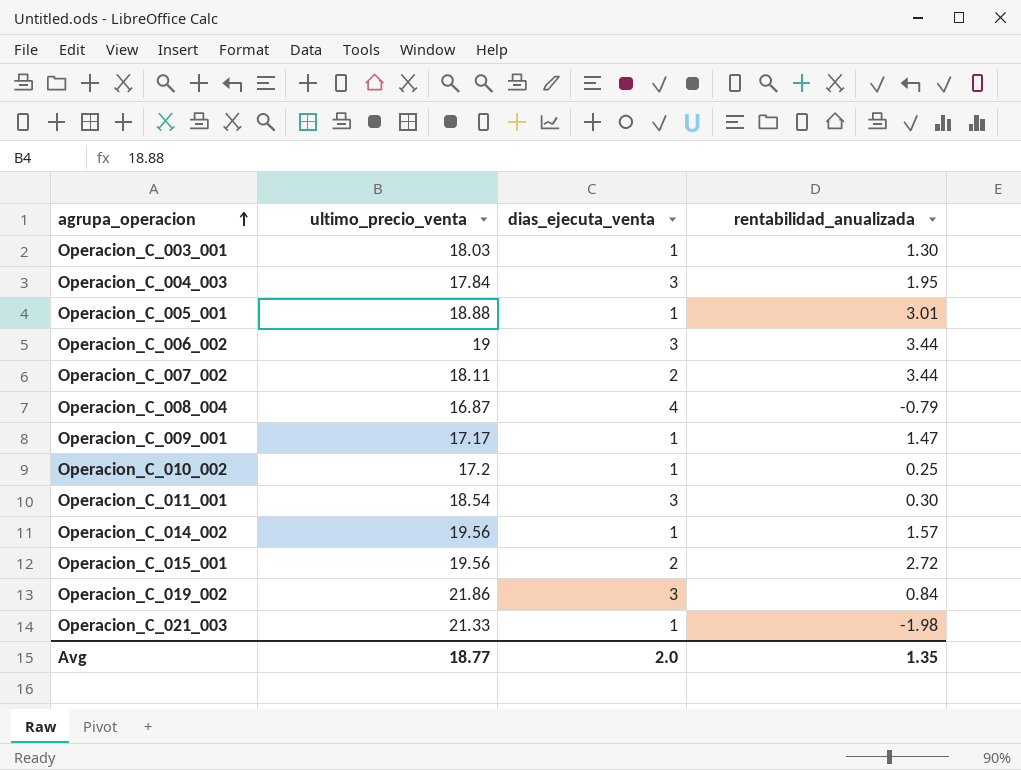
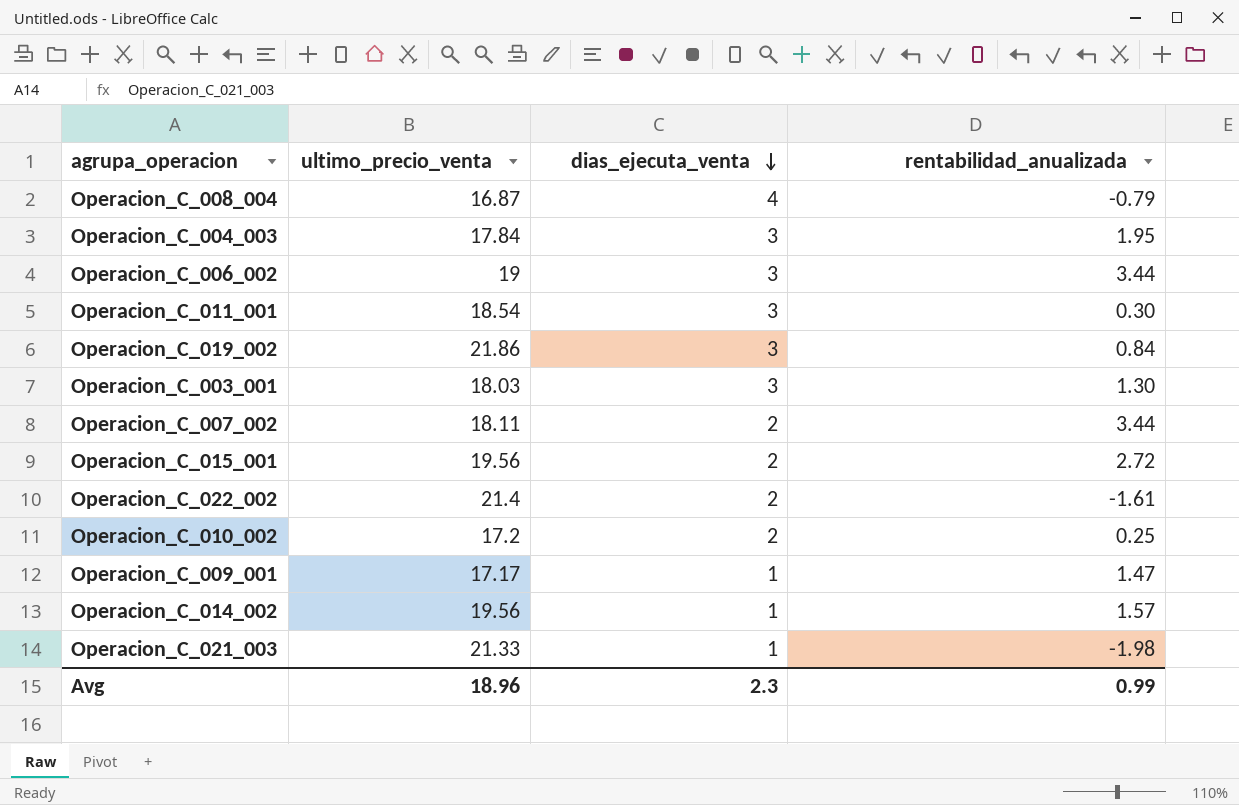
row order: agrupa_operacion ascending -> dias_ejecuta_venta descending
row Operacion_C_005_001: 18.88 | 1 | 3.01 -> none
Operacion_C_003_001 | dias_ejecuta_venta: 1 -> 3
row Operacion_C_022_002: none -> 21.4 | 2 | -1.61
Operacion_C_010_002 | dias_ejecuta_venta: 1 -> 2
Avg | ultimo_precio_venta: 18.77 -> 18.96
Avg | dias_ejecuta_venta: 2.0 -> 2.3
Avg | rentabilidad_anualizada: 1.35 -> 0.99

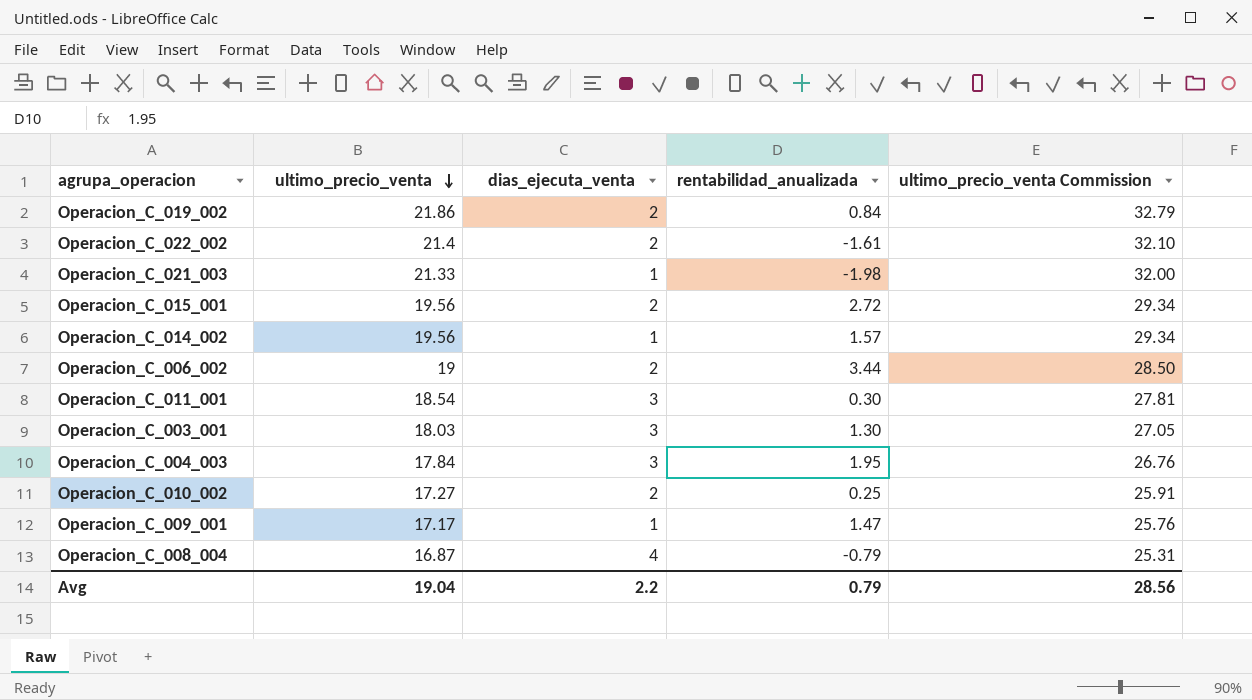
row order: dias_ejecuta_venta descending -> ultimo_precio_venta descending
column ultimo_precio_venta Commission | formula: none -> [ultimo_precio_venta] * 1.5
row Operacion_C_007_002: 18.11 | 2 | 3.44 -> none
Operacion_C_019_002 | dias_ejecuta_venta: 3 -> 2
Operacion_C_006_002 | dias_ejecuta_venta: 3 -> 2
Operacion_C_010_002 | ultimo_precio_venta: 17.2 -> 17.27
Avg | ultimo_precio_venta: 18.96 -> 19.04
Avg | dias_ejecuta_venta: 2.3 -> 2.2
Avg | rentabilidad_anualizada: 0.99 -> 0.79

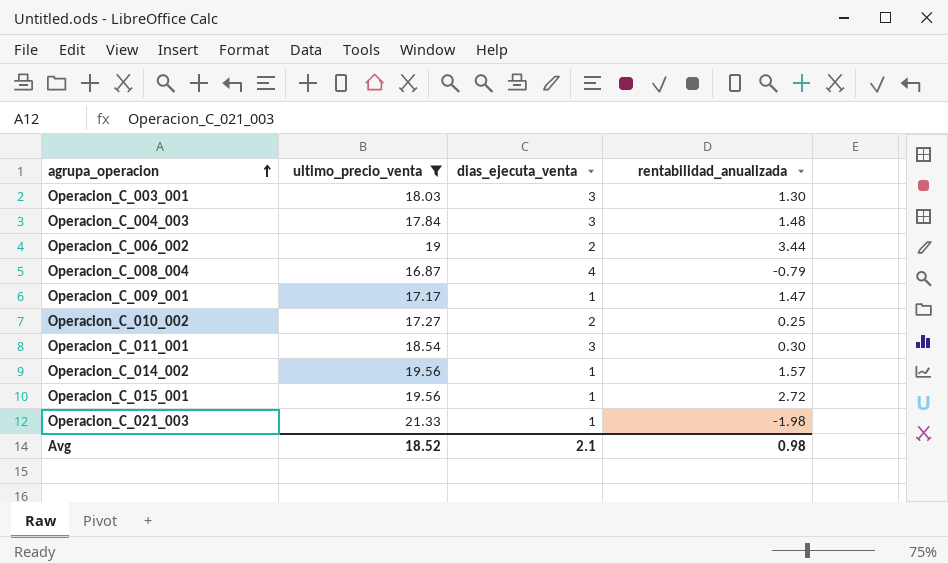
filter: none -> ultimo_precio_venta <= 21.33
row order: ultimo_precio_venta descending -> agrupa_operacion ascending
column ultimo_precio_venta Commission | formula: [ultimo_precio_venta] * 1.5 -> none
Operacion_C_004_003 | rentabilidad_anualizada: 1.95 -> 1.48
Operacion_C_015_001 | dias_ejecuta_venta: 2 -> 1
Avg | ultimo_precio_venta: 19.04 -> 18.52
Avg | dias_ejecuta_venta: 2.2 -> 2.1
Avg | rentabilidad_anualizada: 0.79 -> 0.98

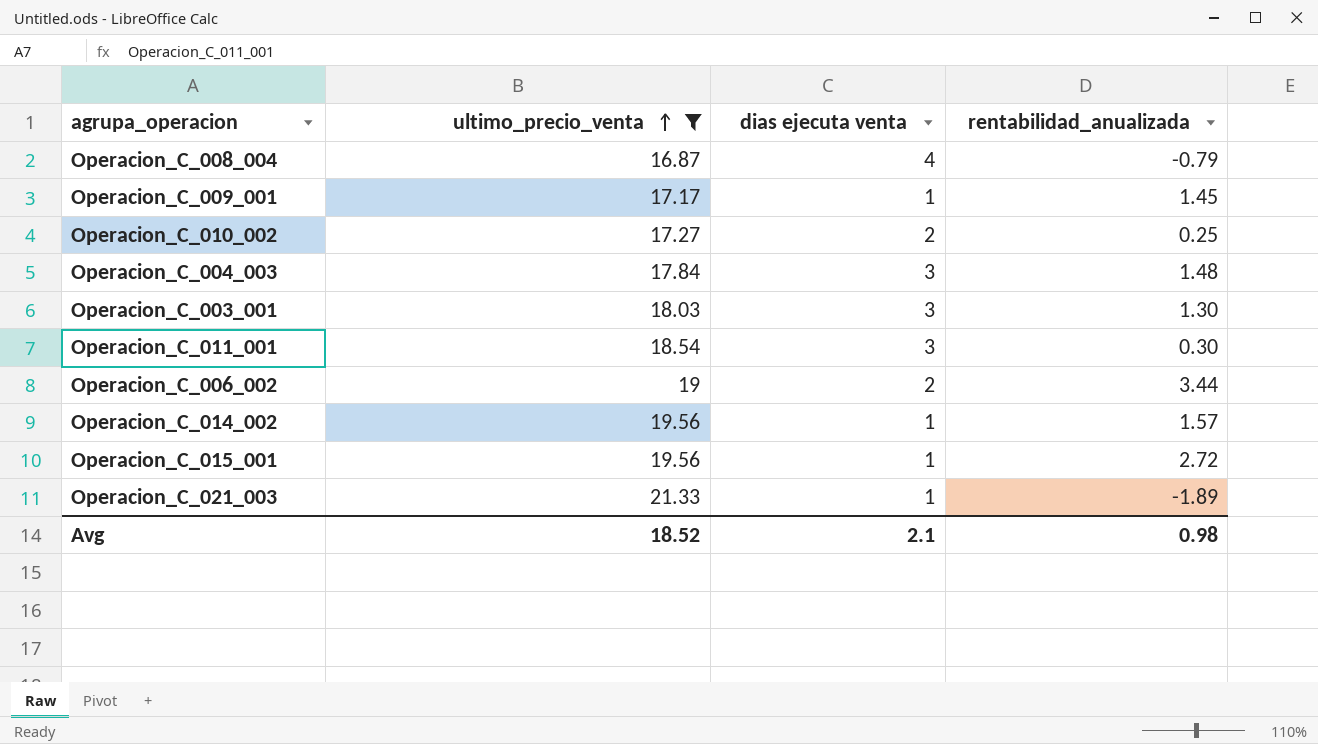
row order: agrupa_operacion ascending -> ultimo_precio_venta ascending
column name: dias_ejecuta_venta -> dias ejecuta venta
Operacion_C_009_001 | rentabilidad_anualizada: 1.47 -> 1.45
Operacion_C_021_003 | rentabilidad_anualizada: -1.98 -> -1.89

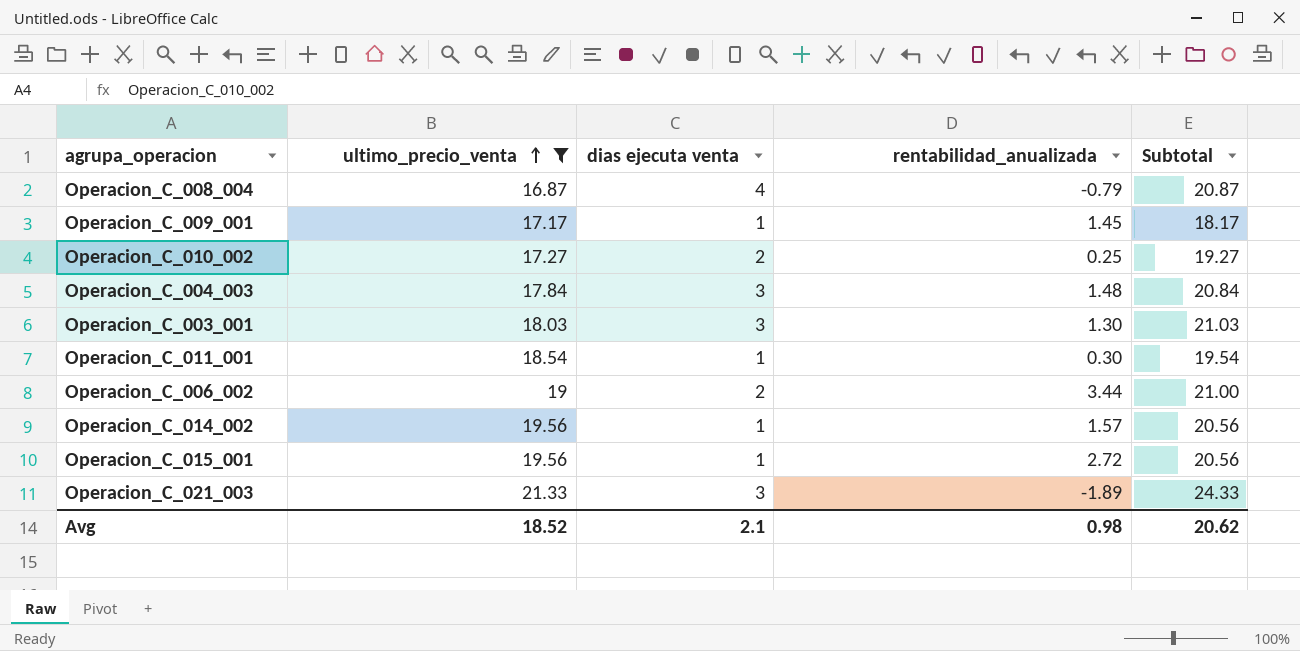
column Subtotal | formula: none -> [ultimo_precio_venta] + [dias ejecuta venta]
Operacion_C_011_001 | dias ejecuta venta: 3 -> 1
Operacion_C_021_003 | dias ejecuta venta: 1 -> 3

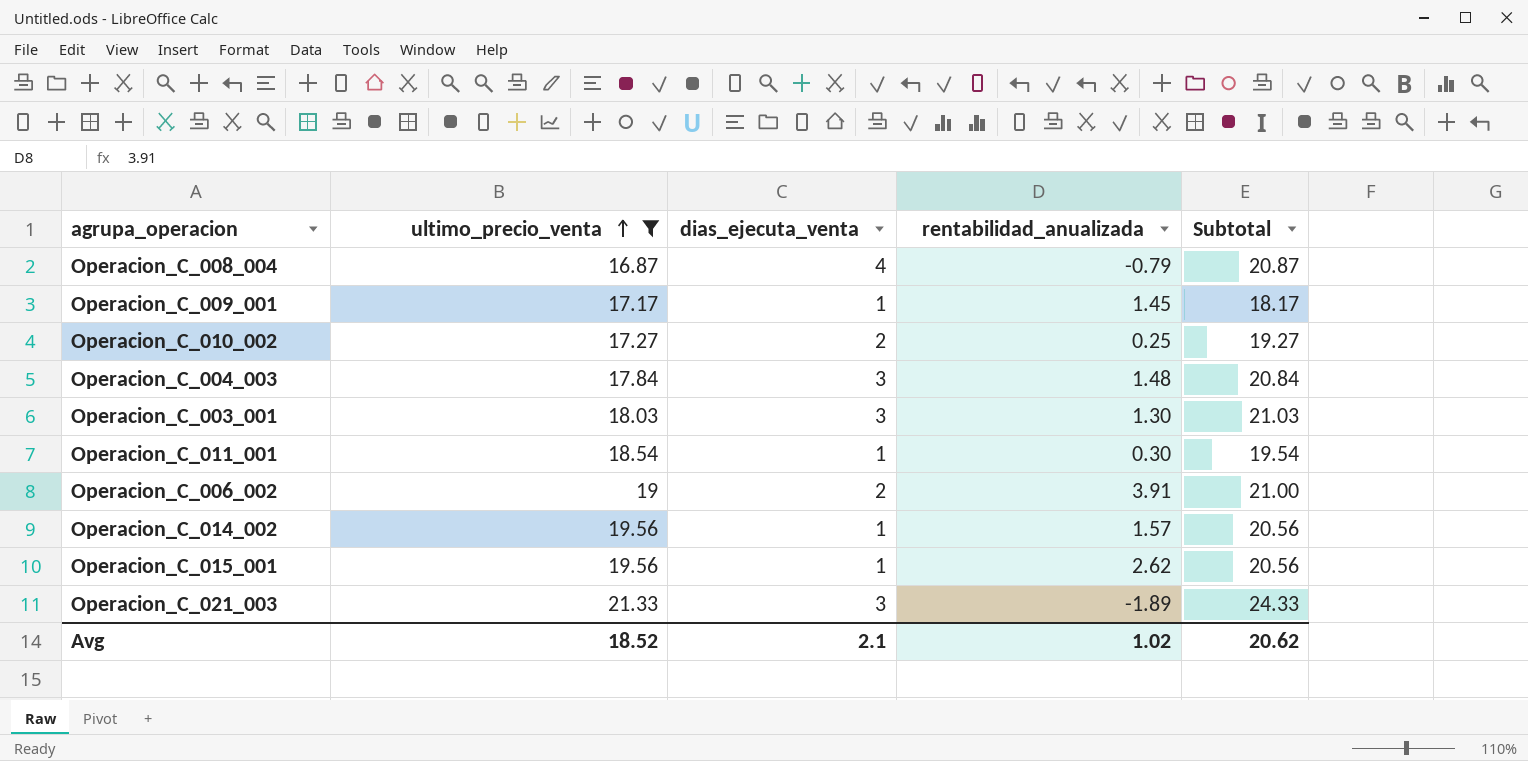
column name: dias ejecuta venta -> dias_ejecuta_venta
Operacion_C_006_002 | rentabilidad_anualizada: 3.44 -> 3.91
Operacion_C_015_001 | rentabilidad_anualizada: 2.72 -> 2.62
Avg | rentabilidad_anualizada: 0.98 -> 1.02

